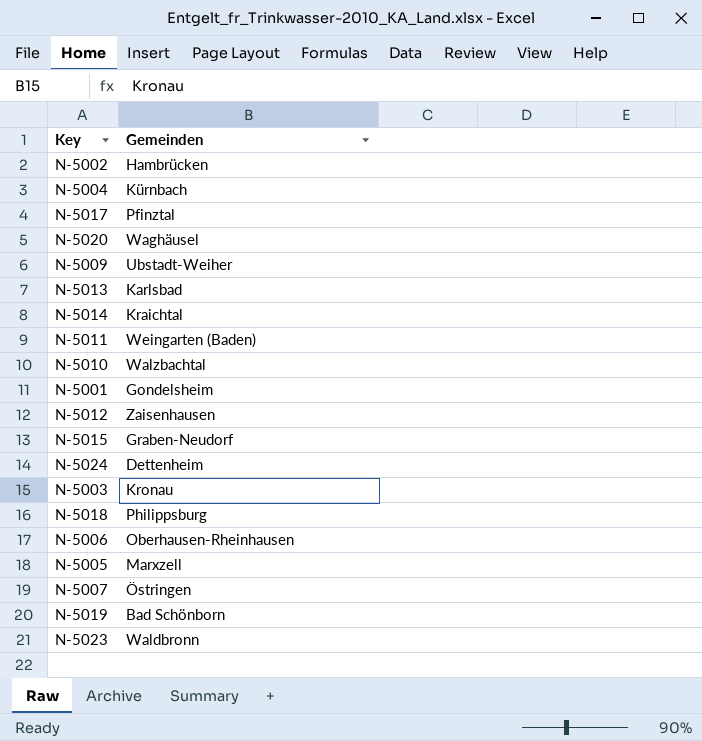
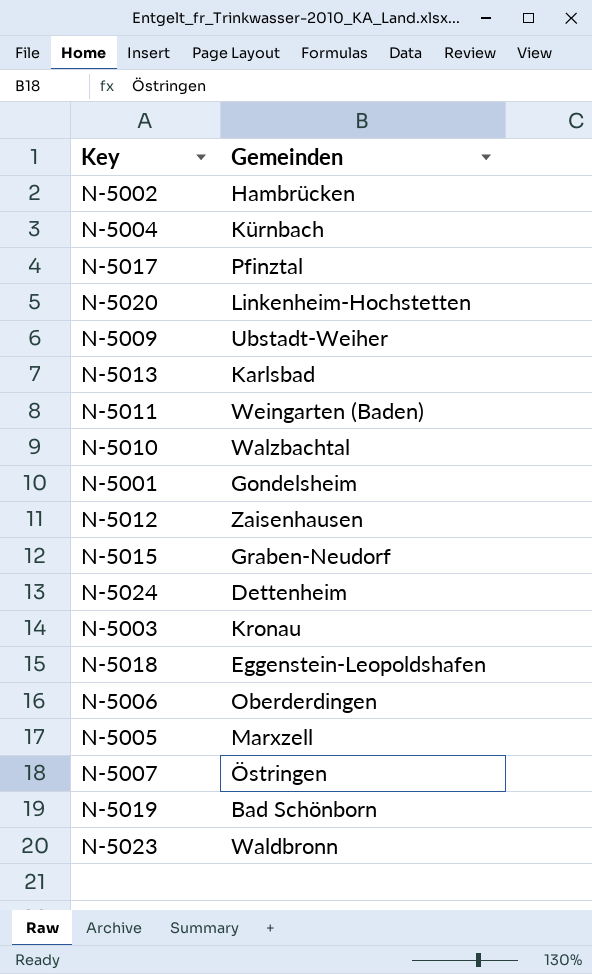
row N-5014: Kraichtal -> none
N-5020 | Gemeinden: Waghäusel -> Linkenheim-Hochstetten
N-5018 | Gemeinden: Philippsburg -> Eggenstein-Leopoldshafen
N-5006 | Gemeinden: Oberhausen-Rheinhausen -> Oberderdingen

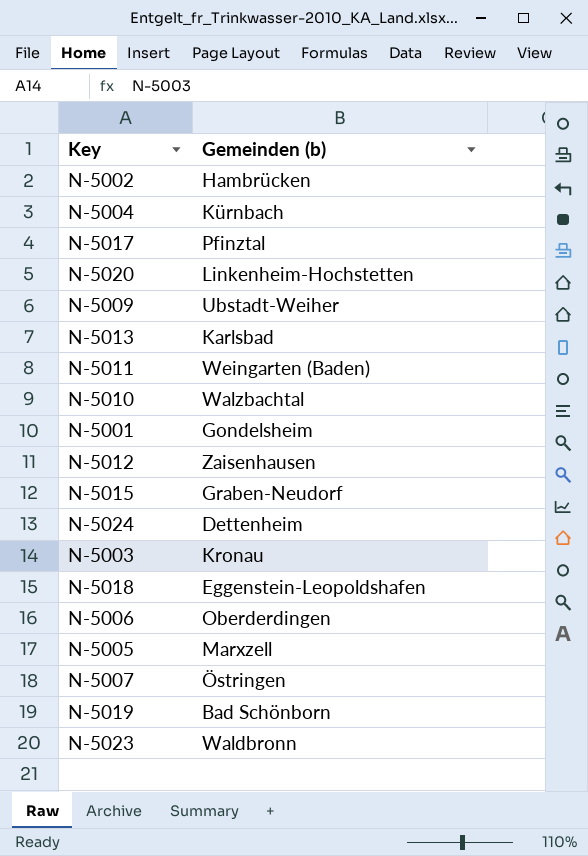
column name: Gemeinden -> Gemeinden (b)

